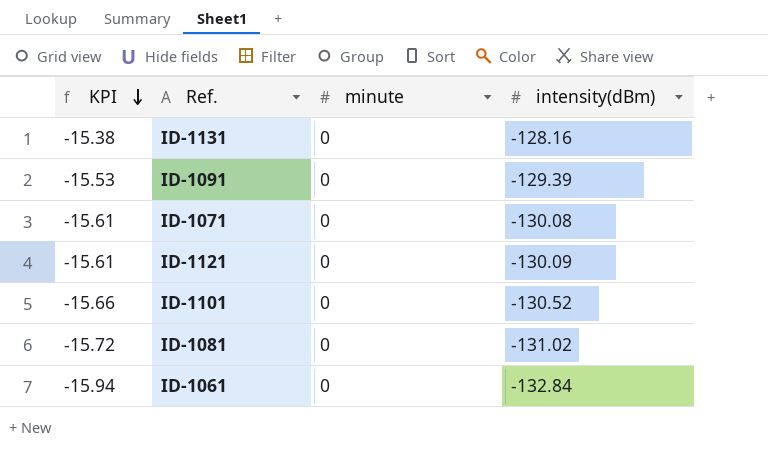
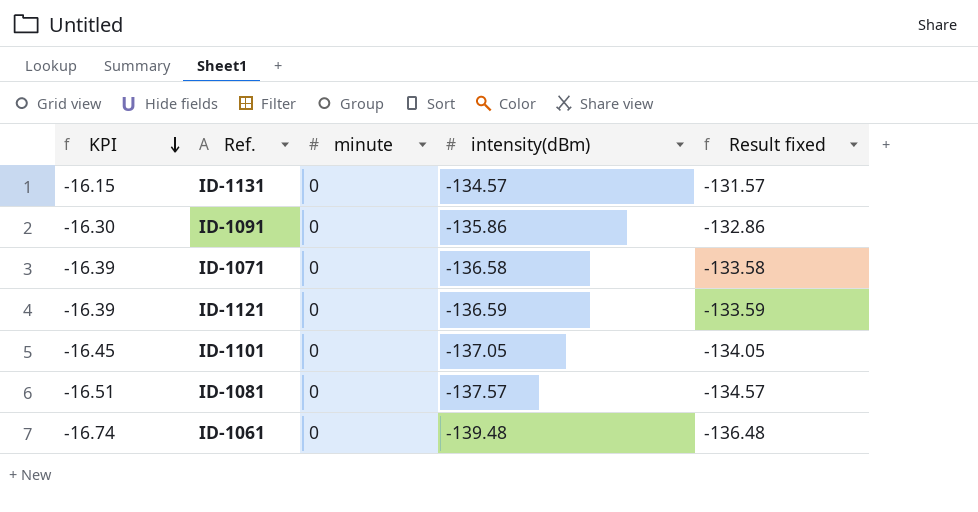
column Result fixed | formula: none -> [intensity(dBm)] + 3
ID-1131 | KPI: -15.38 -> -16.15
ID-1131 | intensity(dBm): -128.16 -> -134.57
ID-1091 | KPI: -15.53 -> -16.30
ID-1091 | intensity(dBm): -129.39 -> -135.86
ID-1071 | KPI: -15.61 -> -16.39
ID-1071 | intensity(dBm): -130.08 -> -136.58
ID-1121 | KPI: -15.61 -> -16.39
ID-1121 | intensity(dBm): -130.09 -> -136.59
ID-1101 | KPI: -15.66 -> -16.45
ID-1101 | intensity(dBm): -130.52 -> -137.05
ID-1081 | KPI: -15.72 -> -16.51
ID-1081 | intensity(dBm): -131.02 -> -137.57
ID-1061 | KPI: -15.94 -> -16.74
ID-1061 | intensity(dBm): -132.84 -> -139.48

